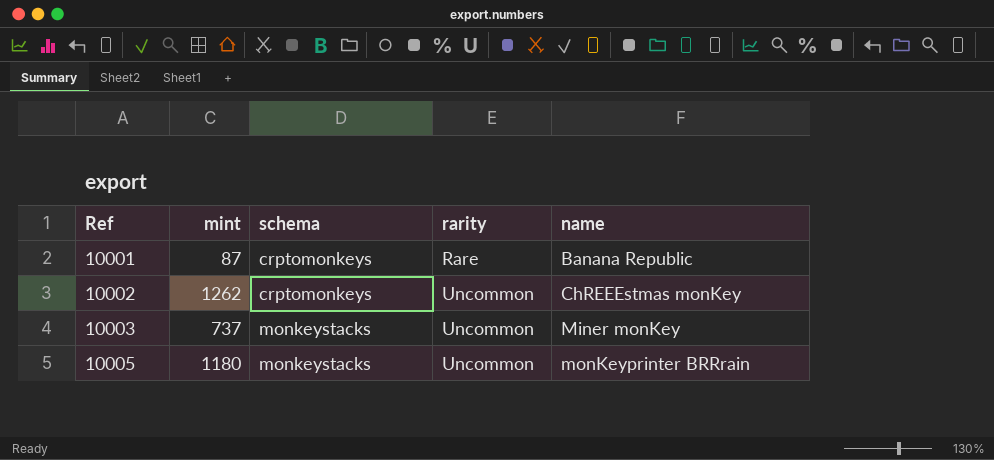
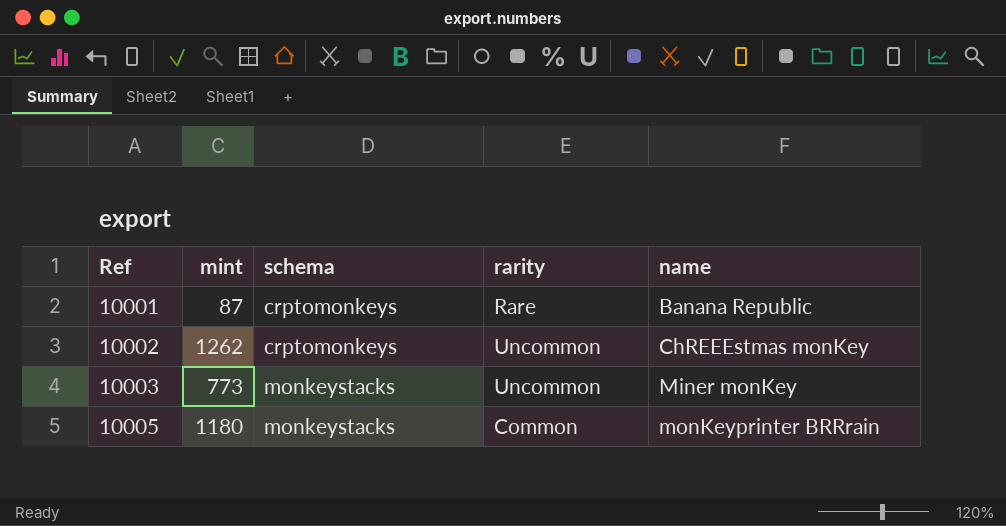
10003 | mint: 737 -> 773
10005 | rarity: Uncommon -> Common

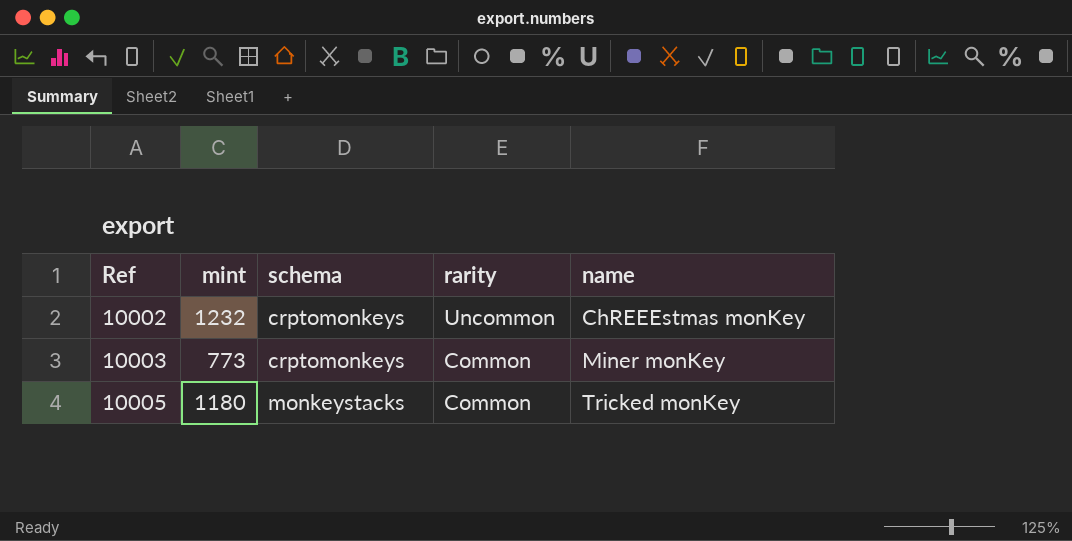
row 10001: 87 | crptomonkeys | Rare | Banana Republic -> none
10002 | mint: 1262 -> 1232
10003 | schema: monkeystacks -> crptomonkeys
10003 | rarity: Uncommon -> Common
10005 | name: monKeyprinter BRRrain -> Tricked monKey

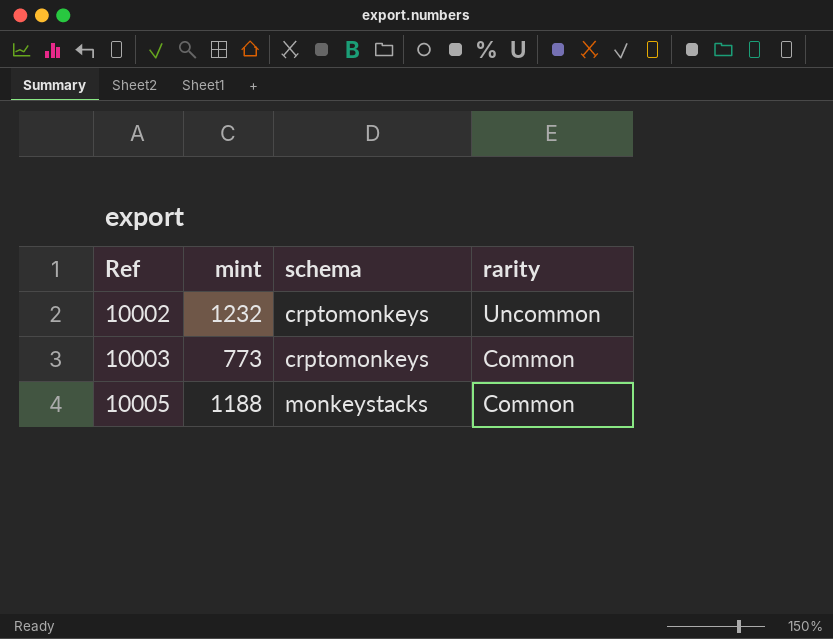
column name | position: 5 -> none
10005 | mint: 1180 -> 1188

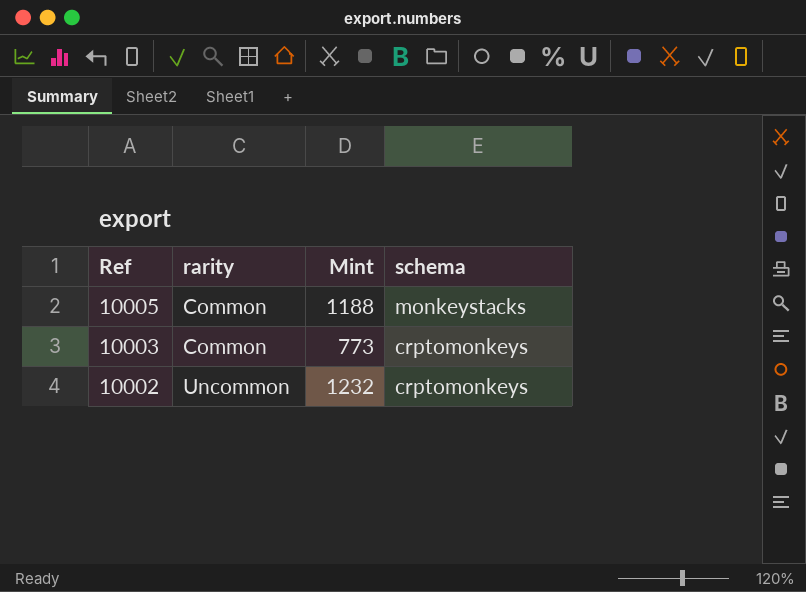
row order: Ref ascending -> Ref descending
column rarity | position: 4 -> 2
column name: mint -> Mint

